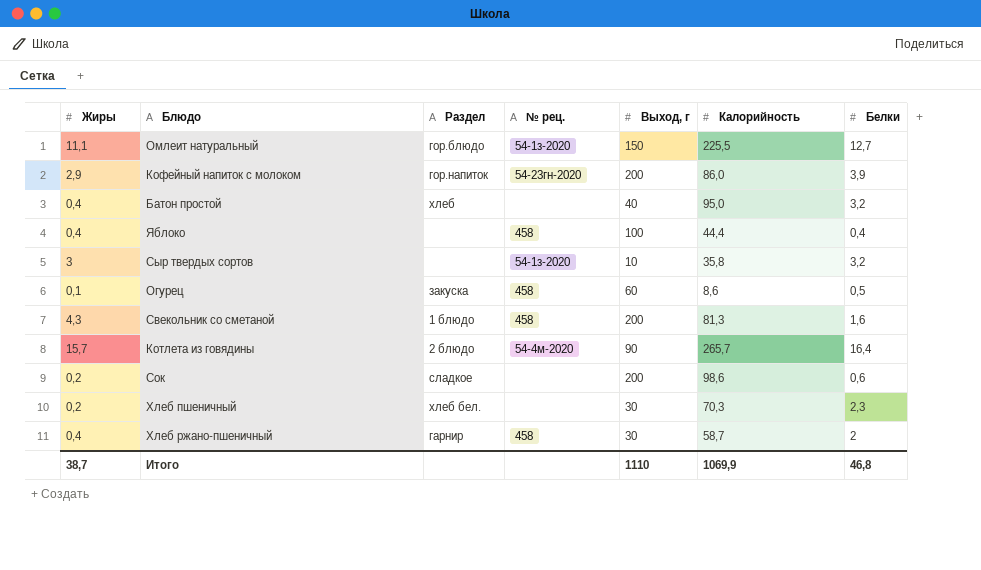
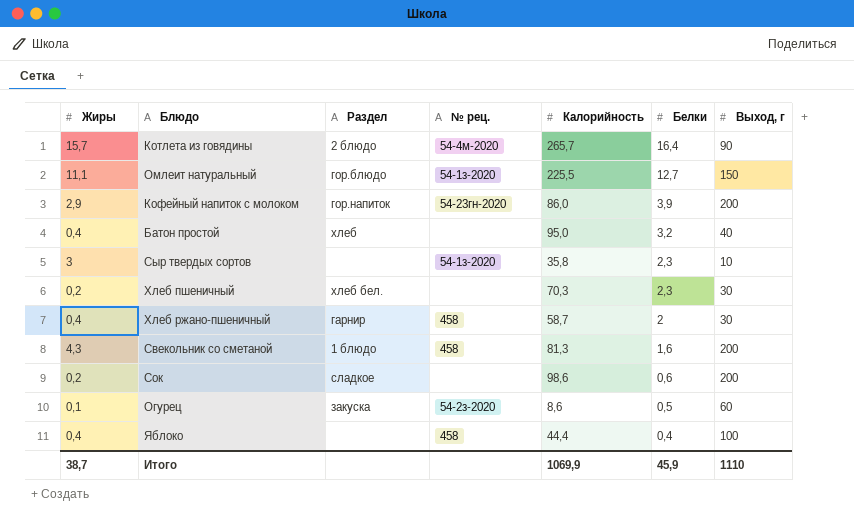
row order: none -> Белки descending
column Выход, г | position: 5 -> 7
Сыр твердых сортов | Белки: 3,2 -> 2,3
Огурец | № рец.: 458 -> 54-2з-2020
Итого | Белки: 46,8 -> 45,9

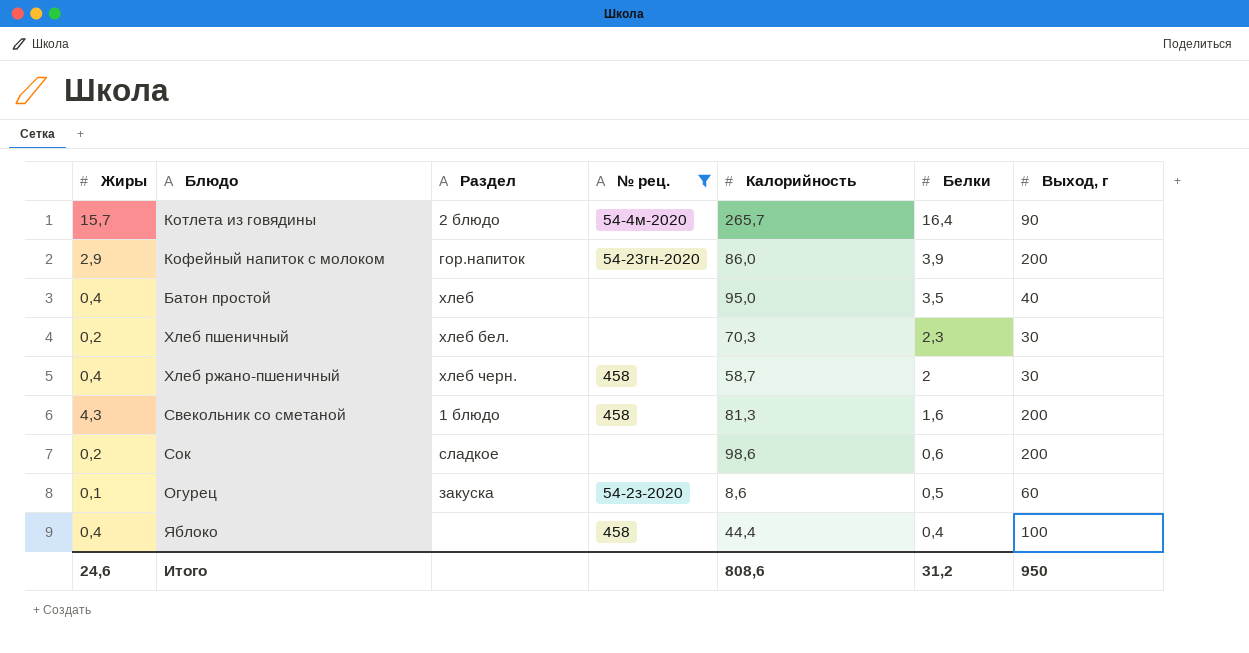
filter: none -> № рец. != 54-1з-2020
Батон простой | Белки: 3,2 -> 3,5
Хлеб ржано-пшеничный | Раздел: гарнир -> хлеб черн.
Итого | Жиры: 38,7 -> 24,6
Итого | Калорийность: 1069,9 -> 808,6
Итого | Белки: 45,9 -> 31,2
Итого | Выход, г: 1110 -> 950

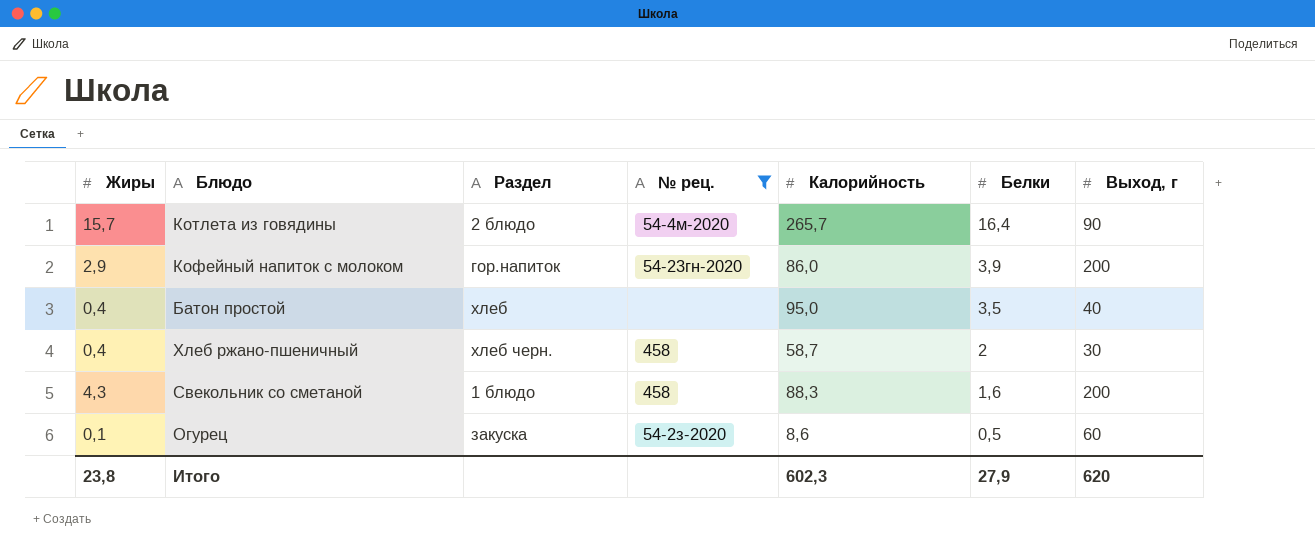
row Хлеб пшеничный: 0,2 | хлеб бел. | none | 70,3 | 2,3 | 30 -> none
row Сок: 0,2 | сладкое | none | 98,6 | 0,6 | 200 -> none
row Яблоко: 0,4 | none | 458 | 44,4 | 0,4 | 100 -> none
Свекольник со сметаной | Калорийность: 81,3 -> 88,3
Итого | Жиры: 24,6 -> 23,8
Итого | Калорийность: 808,6 -> 602,3
Итого | Белки: 31,2 -> 27,9
Итого | Выход, г: 950 -> 620

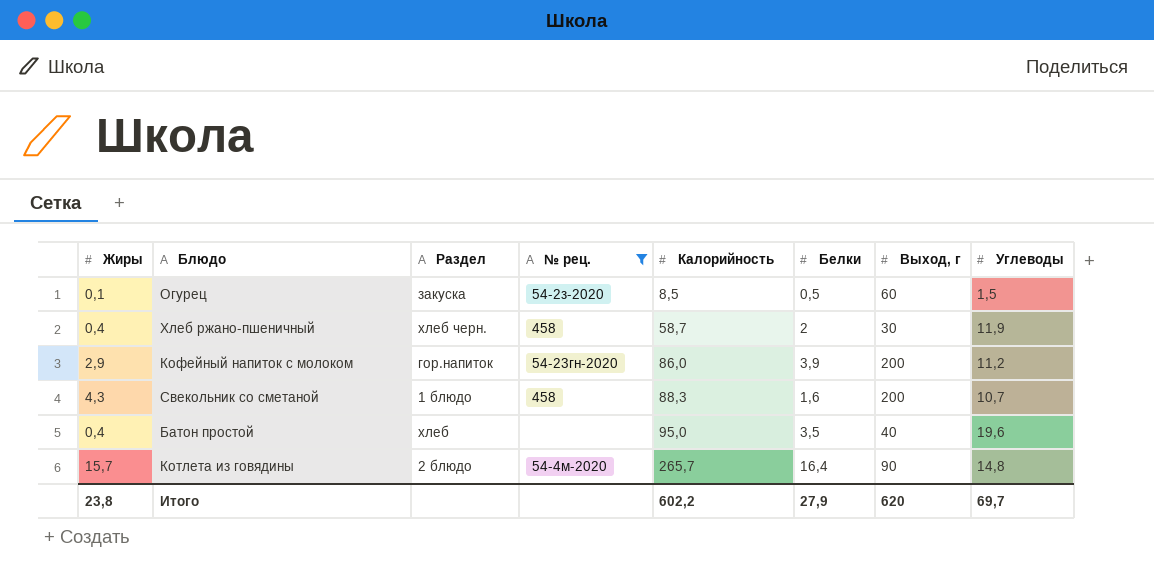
row order: Белки descending -> Калорийность ascending
column Углеводы | position: none -> 8
Огурец | Калорийность: 8,6 -> 8,5
Итого | Калорийность: 602,3 -> 602,2

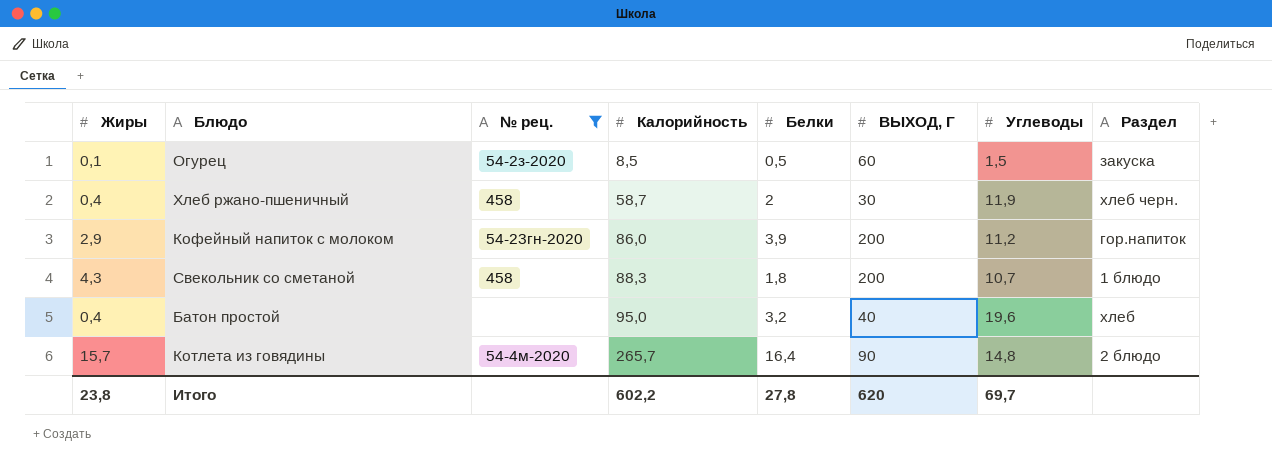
column name: Выход, г -> ВЫХОД, Г
column Раздел | position: 3 -> 8
Свекольник со сметаной | Белки: 1,6 -> 1,8
Батон простой | Белки: 3,5 -> 3,2
Итого | Белки: 27,9 -> 27,8

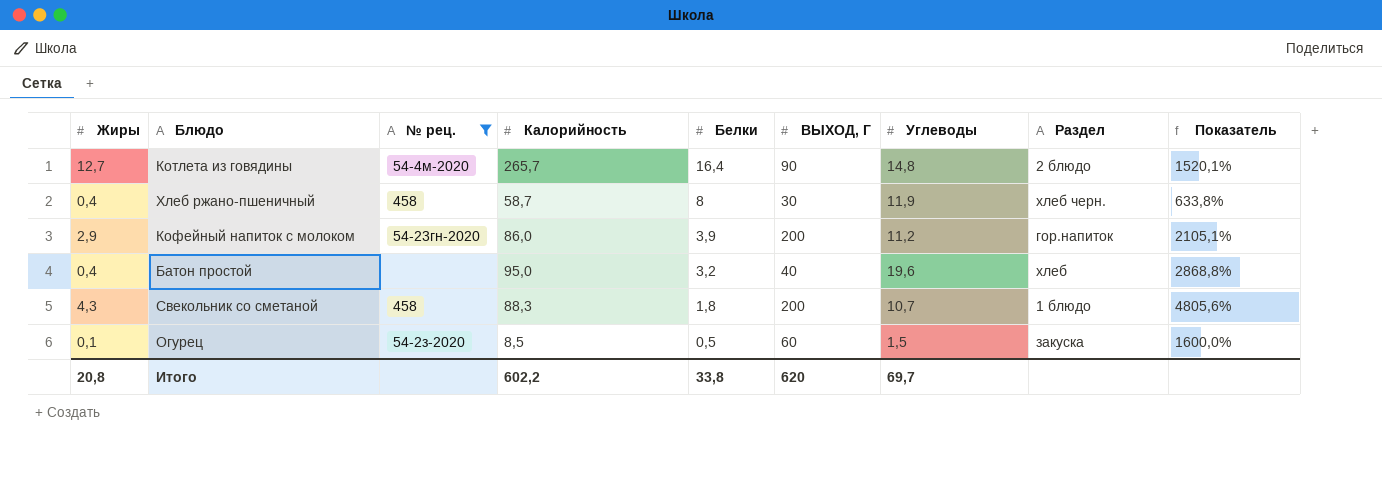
row order: Калорийность ascending -> Белки descending
column Показатель | formula: none -> ([Калорийность] - [Белки]) / [Белки]
Котлета из говядины | Жиры: 15,7 -> 12,7
Хлеб ржано-пшеничный | Белки: 2 -> 8
Итого | Жиры: 23,8 -> 20,8
Итого | Белки: 27,8 -> 33,8

